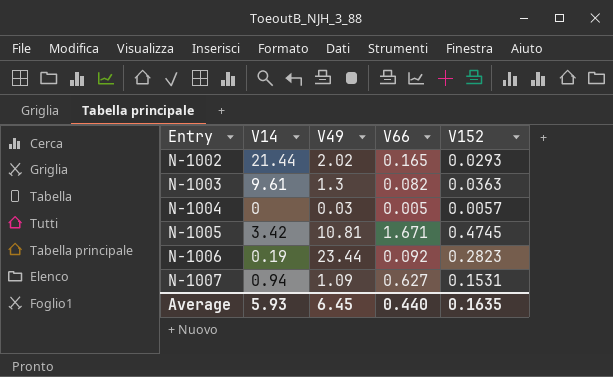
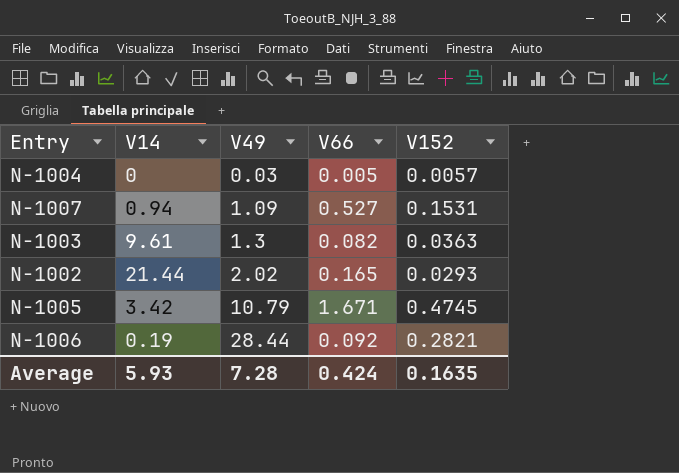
row order: Entry ascending -> V49 ascending
N-1007 | V66: 0.627 -> 0.527
N-1005 | V49: 10.81 -> 10.79
N-1006 | V49: 23.44 -> 28.44
N-1006 | V152: 0.2823 -> 0.2821
Average | V49: 6.45 -> 7.28
Average | V66: 0.440 -> 0.424

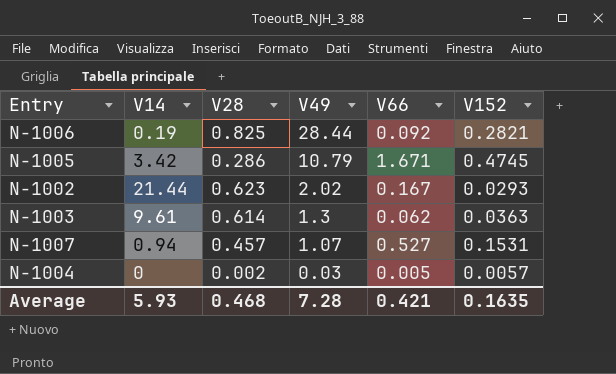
row order: V49 ascending -> V49 descending
column V28 | position: none -> 3
N-1002 | V66: 0.165 -> 0.167
N-1003 | V66: 0.082 -> 0.062
N-1007 | V49: 1.09 -> 1.07
Average | V66: 0.424 -> 0.421

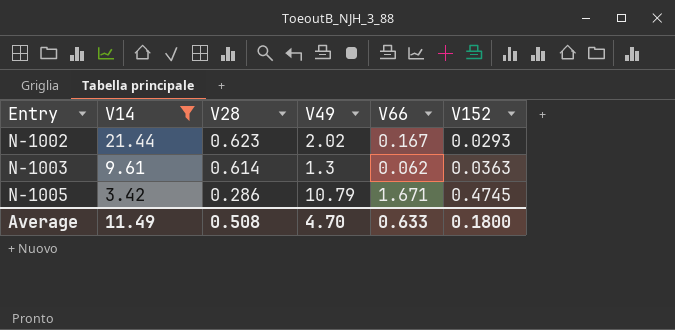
filter: none -> V14 >= 3.42
row order: V49 descending -> Entry ascending
Average | V14: 5.93 -> 11.49
Average | V28: 0.468 -> 0.508
Average | V49: 7.28 -> 4.70
Average | V66: 0.421 -> 0.633
Average | V152: 0.1635 -> 0.1800

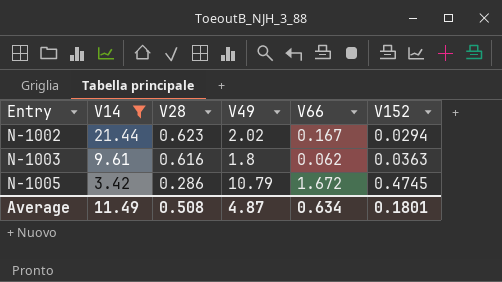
N-1002 | V152: 0.0293 -> 0.0294
N-1003 | V28: 0.614 -> 0.616
N-1003 | V49: 1.3 -> 1.8
N-1005 | V66: 1.671 -> 1.672
Average | V49: 4.70 -> 4.87
Average | V66: 0.633 -> 0.634
Average | V152: 0.1800 -> 0.1801

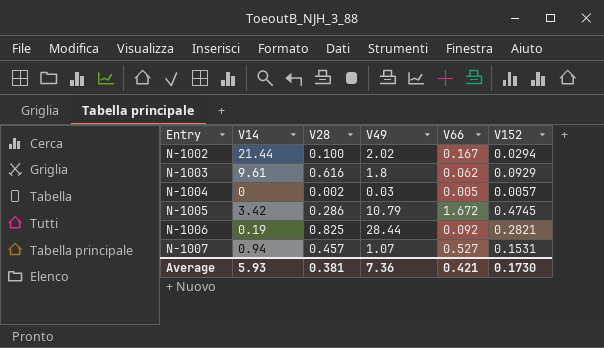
filter: V14 >= 3.42 -> none
N-1002 | V28: 0.623 -> 0.100
N-1003 | V152: 0.0363 -> 0.0929
Average | V14: 11.49 -> 5.93
Average | V28: 0.508 -> 0.381
Average | V49: 4.87 -> 7.36
Average | V66: 0.634 -> 0.421
Average | V152: 0.1801 -> 0.1730

